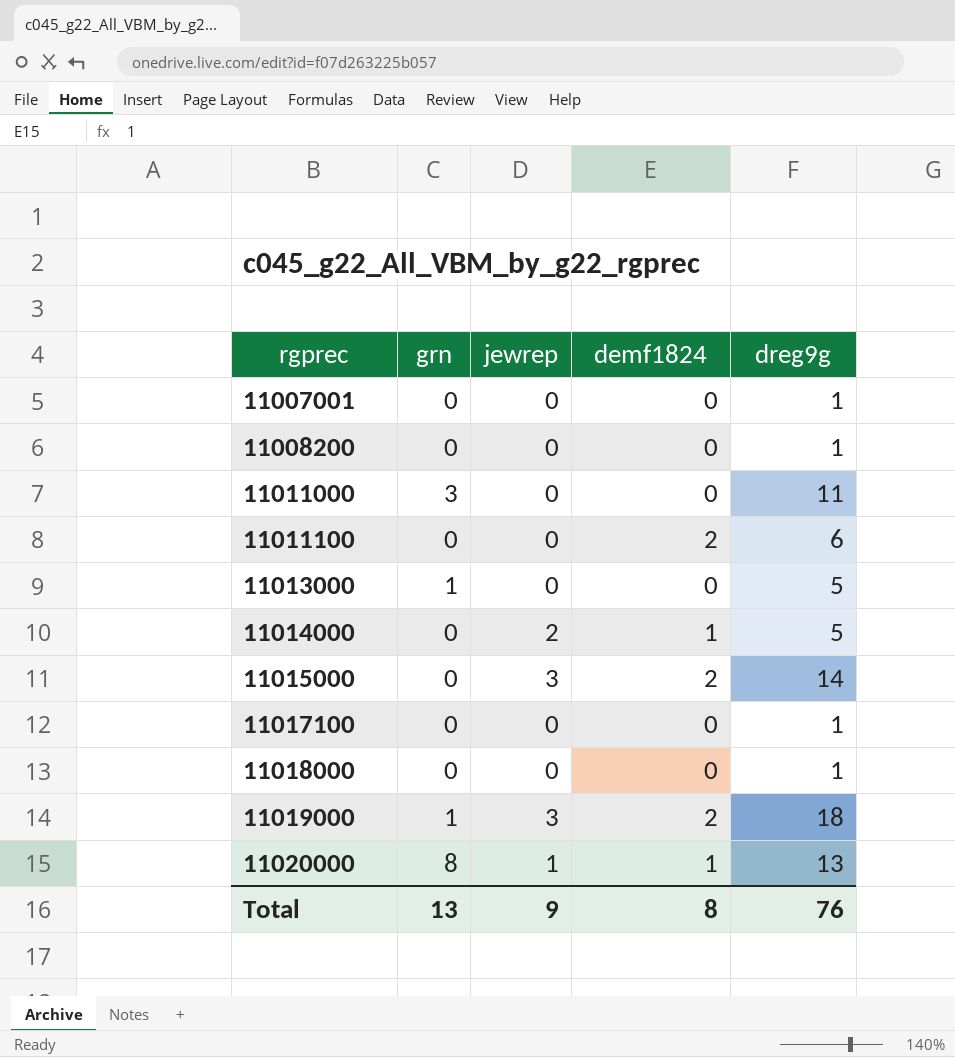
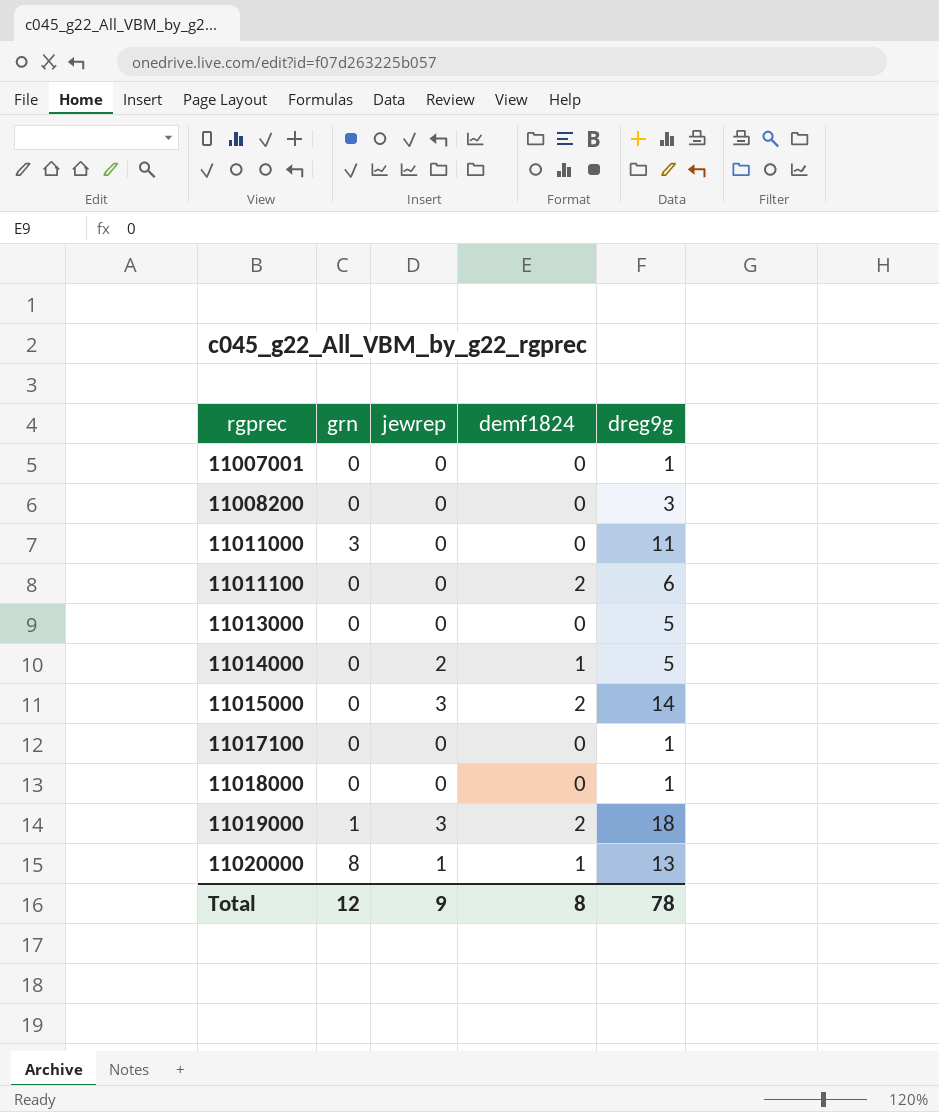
11008200 | dreg9g: 1 -> 3
11013000 | grn: 1 -> 0
Total | grn: 13 -> 12
Total | dreg9g: 76 -> 78

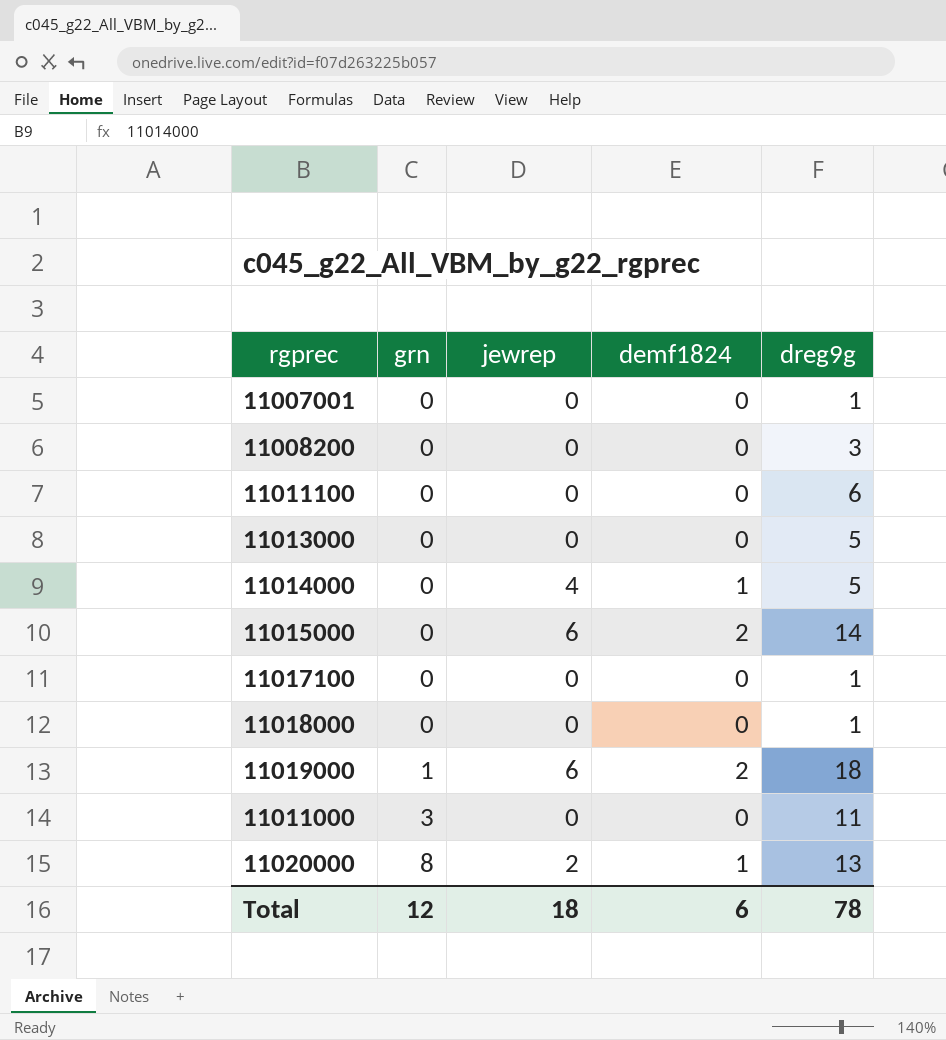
row order: rgprec ascending -> grn ascending
11011100 | demf1824: 2 -> 0
11014000 | jewrep: 2 -> 4
11015000 | jewrep: 3 -> 6
11019000 | jewrep: 3 -> 6
11020000 | jewrep: 1 -> 2
Total | jewrep: 9 -> 18
Total | demf1824: 8 -> 6

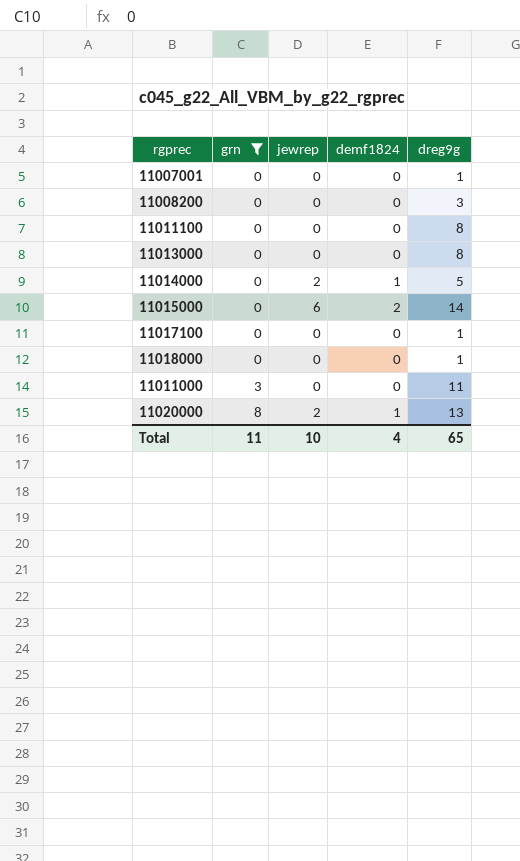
filter: none -> grn != 1
11011100 | dreg9g: 6 -> 8
11013000 | dreg9g: 5 -> 8
11014000 | jewrep: 4 -> 2
Total | grn: 12 -> 11
Total | jewrep: 18 -> 10
Total | demf1824: 6 -> 4
Total | dreg9g: 78 -> 65

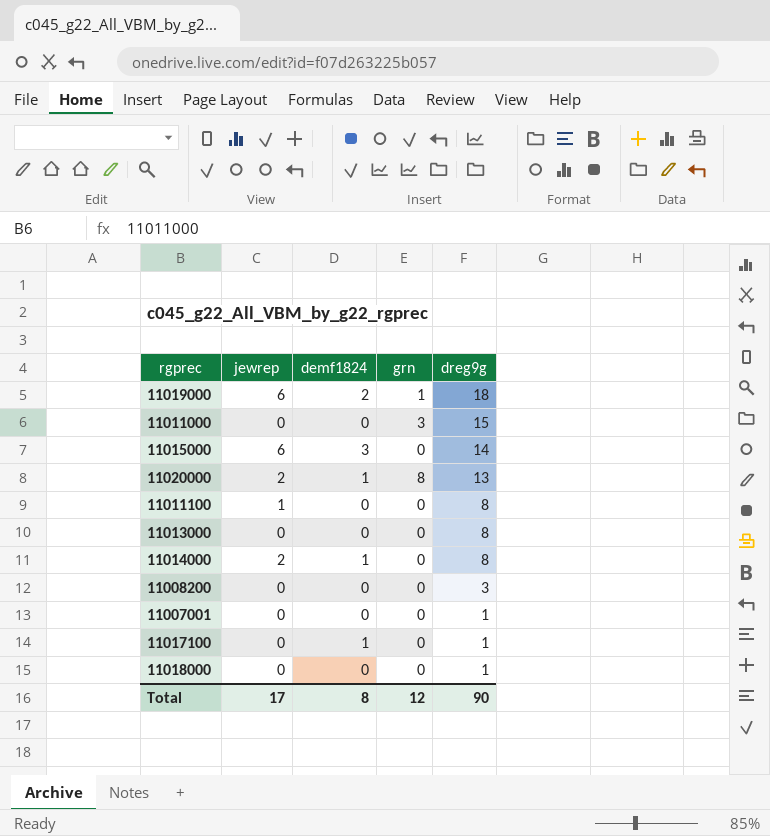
filter: grn != 1 -> none
row order: grn ascending -> dreg9g descending
column grn | position: 2 -> 4
11011000 | dreg9g: 11 -> 15
11015000 | demf1824: 2 -> 3
11011100 | jewrep: 0 -> 1
11014000 | dreg9g: 5 -> 8
11017100 | demf1824: 0 -> 1
Total | jewrep: 10 -> 17
Total | demf1824: 4 -> 8
Total | grn: 11 -> 12
Total | dreg9g: 65 -> 90

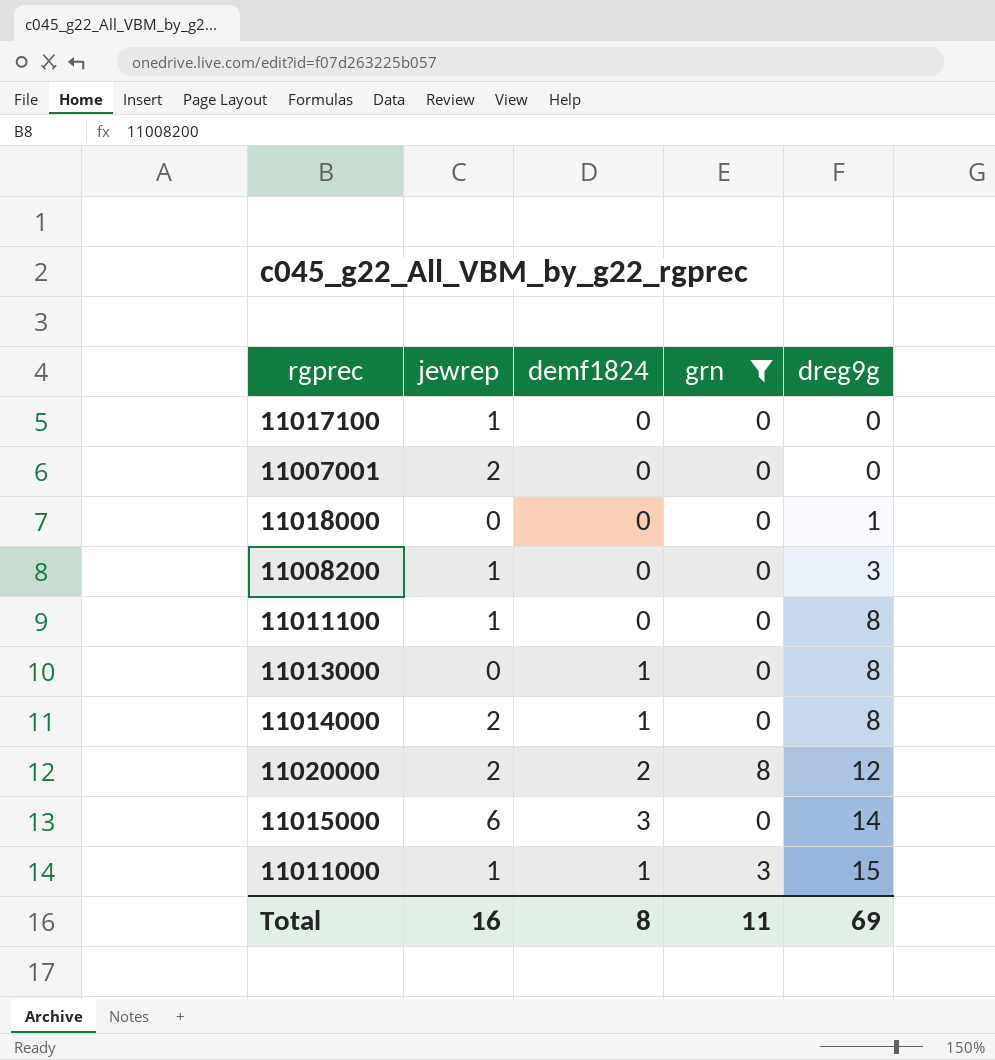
filter: none -> grn != 1
row order: dreg9g descending -> dreg9g ascending
11017100 | jewrep: 0 -> 1
11017100 | demf1824: 1 -> 0
11017100 | dreg9g: 1 -> 0
11007001 | jewrep: 0 -> 2
11007001 | dreg9g: 1 -> 0
11008200 | jewrep: 0 -> 1
11013000 | demf1824: 0 -> 1
11020000 | demf1824: 1 -> 2
11020000 | dreg9g: 13 -> 12
11011000 | jewrep: 0 -> 1
11011000 | demf1824: 0 -> 1
Total | jewrep: 17 -> 16
Total | grn: 12 -> 11
Total | dreg9g: 90 -> 69

